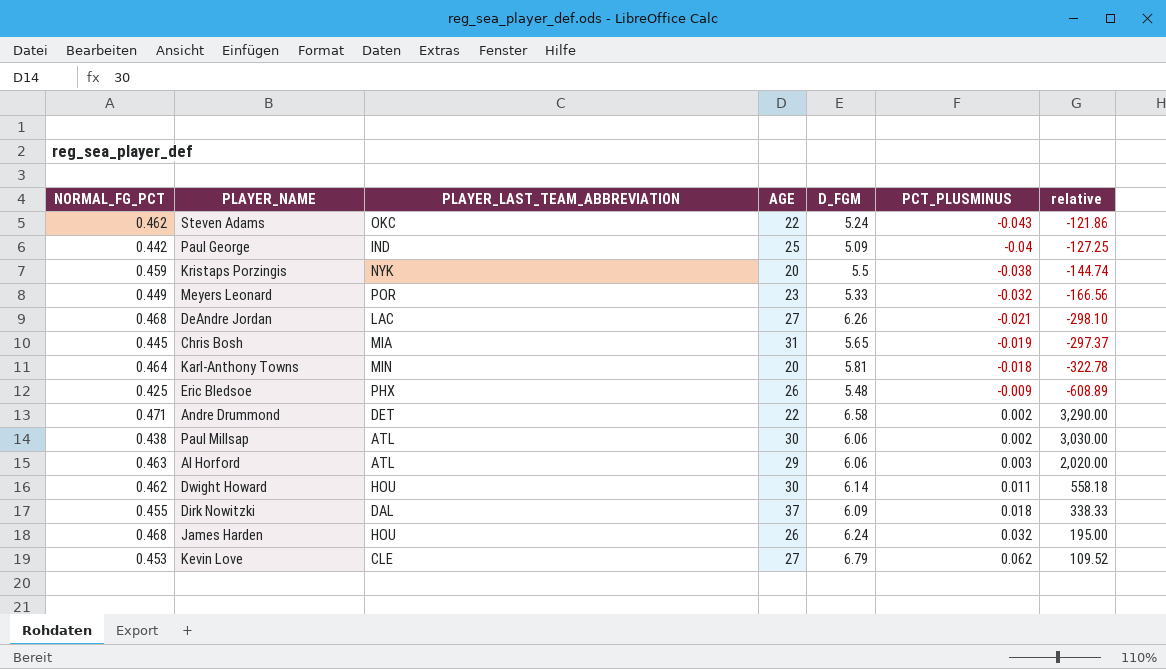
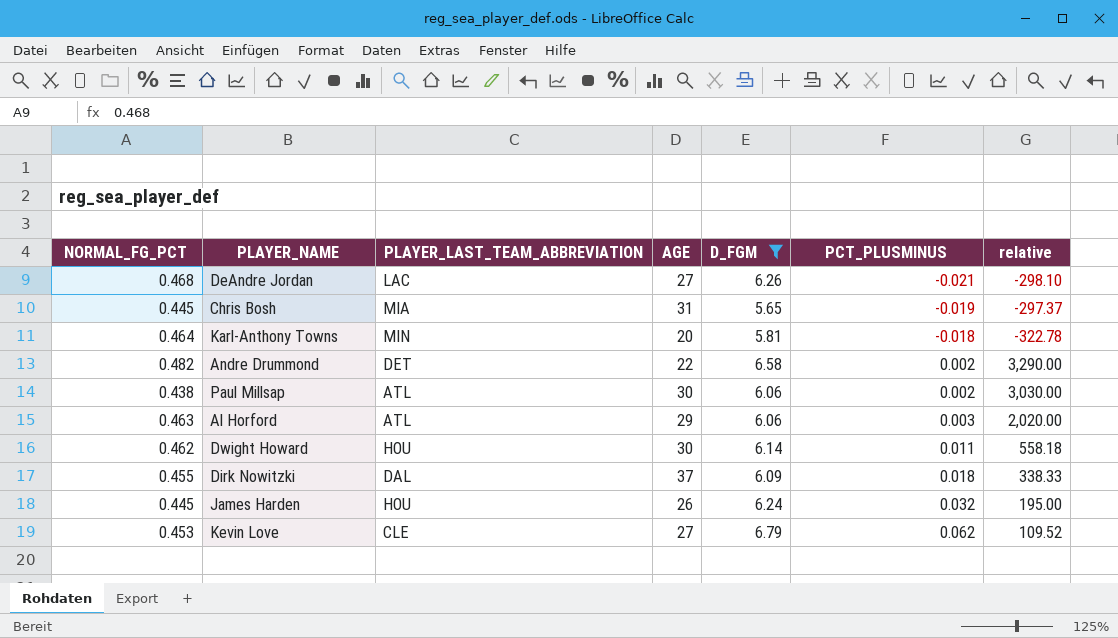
filter: none -> D_FGM >= 5.65
Andre Drummond | NORMAL_FG_PCT: 0.471 -> 0.482
James Harden | NORMAL_FG_PCT: 0.468 -> 0.445

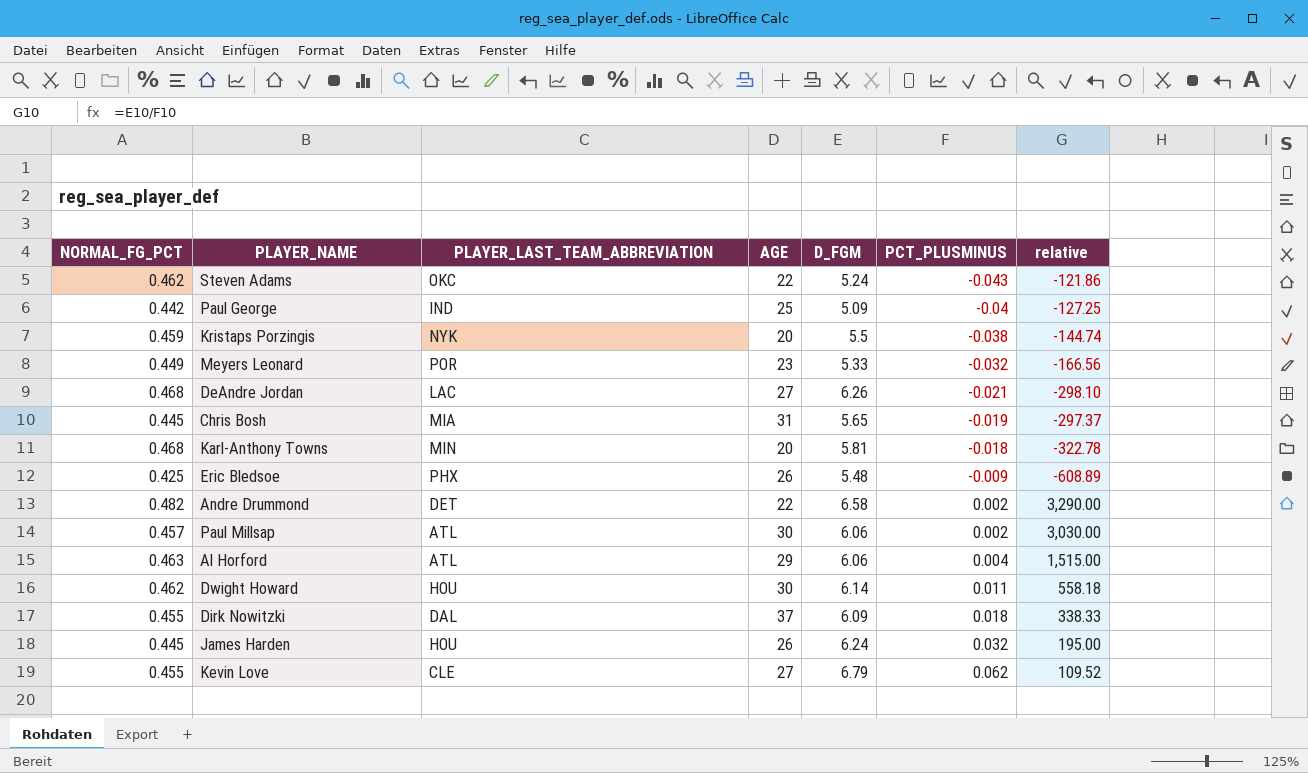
filter: D_FGM >= 5.65 -> none
Karl-Anthony Towns | NORMAL_FG_PCT: 0.464 -> 0.468
Paul Millsap | NORMAL_FG_PCT: 0.438 -> 0.457
Al Horford | PCT_PLUSMINUS: 0.003 -> 0.004
Al Horford | relative: 2,020.00 -> 1,515.00
Kevin Love | NORMAL_FG_PCT: 0.453 -> 0.455

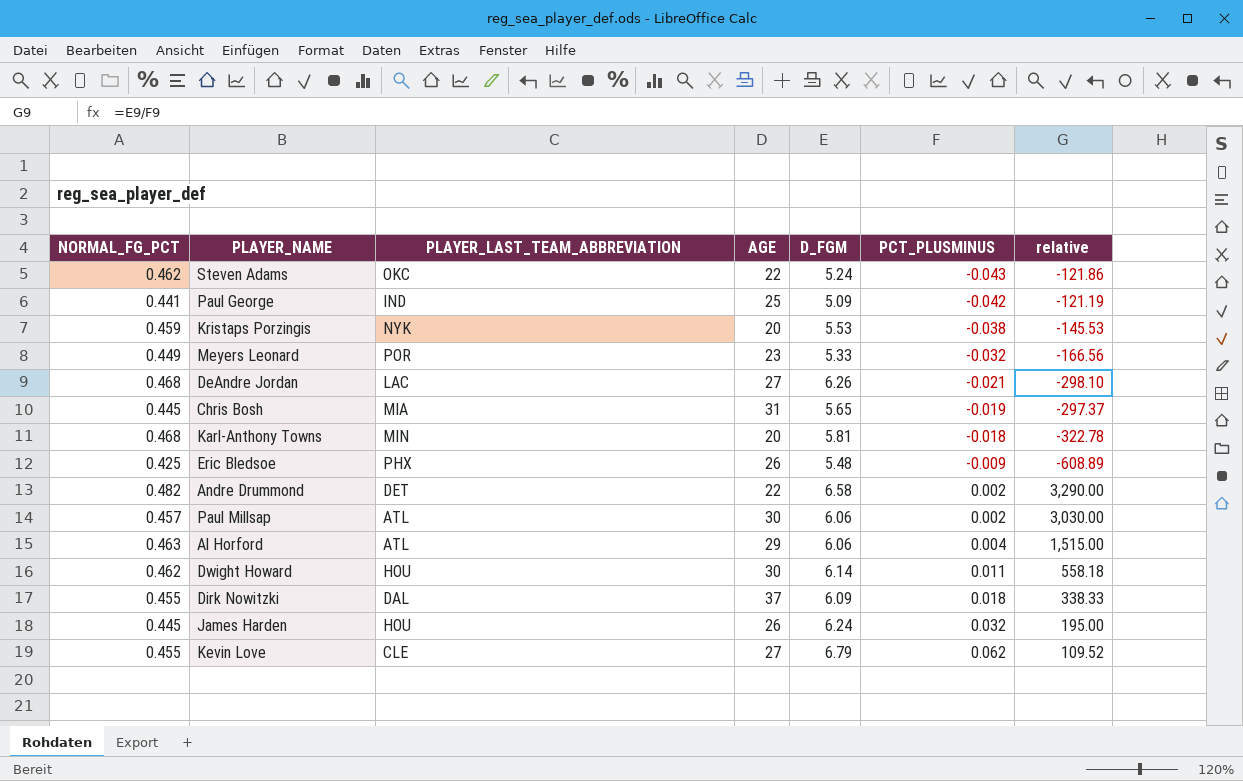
Paul George | NORMAL_FG_PCT: 0.442 -> 0.441
Paul George | PCT_PLUSMINUS: -0.04 -> -0.042
Paul George | relative: -127.25 -> -121.19
Kristaps Porzingis | D_FGM: 5.5 -> 5.53
Kristaps Porzingis | relative: -144.74 -> -145.53

